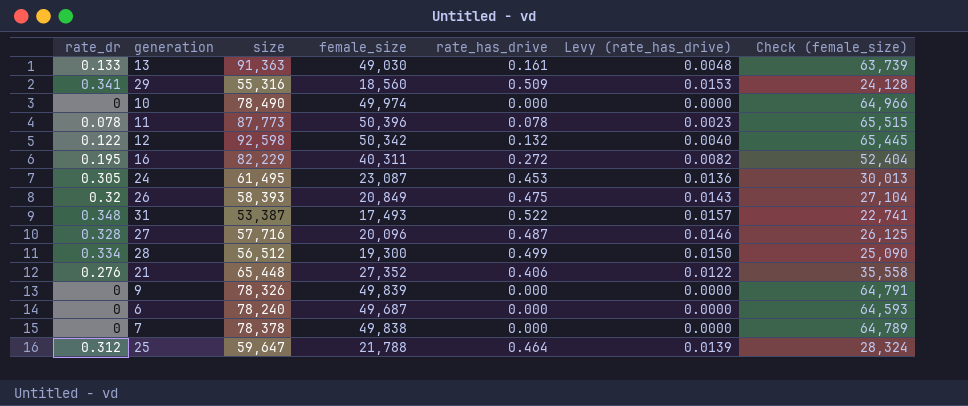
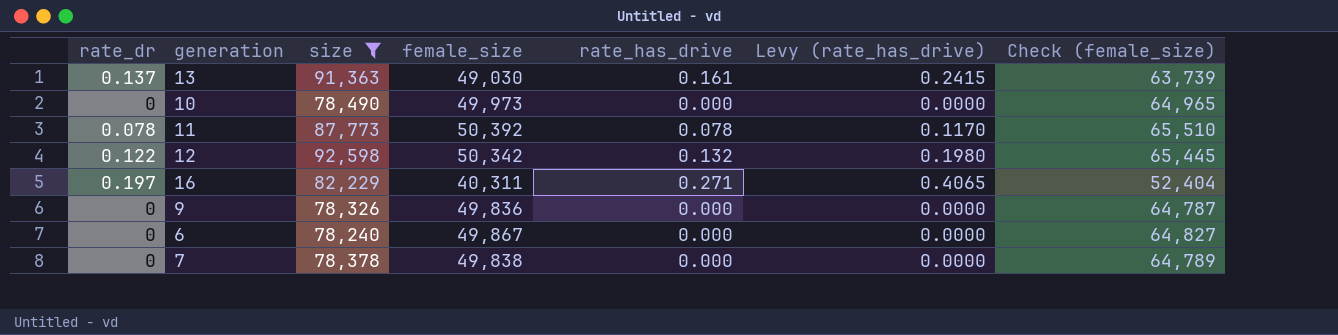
filter: none -> size >= 78,240
column Levy (rate_has_drive) | formula: [rate_has_drive] * 0.03 -> [rate_has_drive] * 1.5
13 | rate_dr: 0.133 -> 0.137
10 | female_size: 49,974 -> 49,973
10 | Check (female_size): 64,966 -> 64,965
11 | female_size: 50,396 -> 50,392
11 | Check (female_size): 65,515 -> 65,510
16 | rate_dr: 0.195 -> 0.197
16 | rate_has_drive: 0.272 -> 0.271
9 | female_size: 49,839 -> 49,836
9 | Check (female_size): 64,791 -> 64,787
6 | female_size: 49,687 -> 49,867
6 | Check (female_size): 64,593 -> 64,827

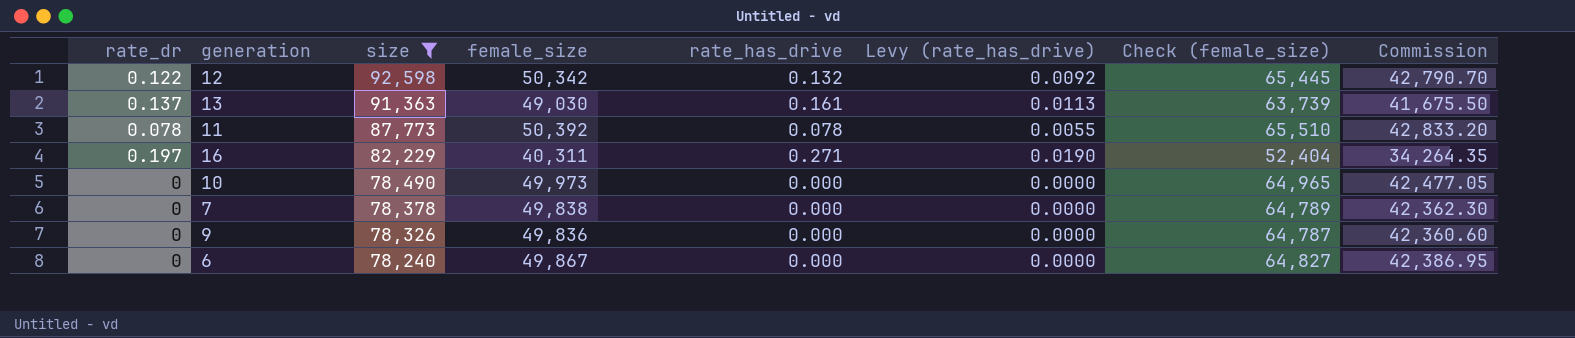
row order: none -> size descending
column Levy (rate_has_drive) | formula: [rate_has_drive] * 1.5 -> [rate_has_drive] * 0.07
column Commission | formula: none -> [female_size] * 0.85

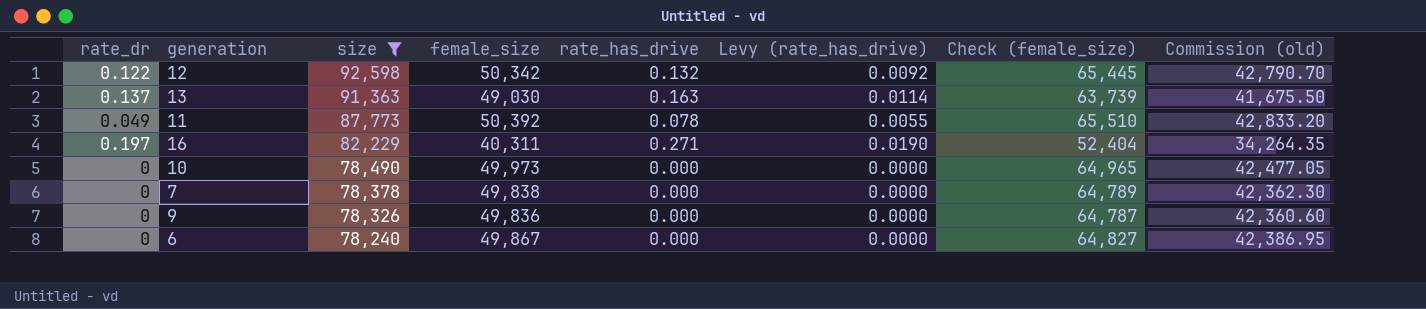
column name: Commission -> Commission (old)
13 | rate_has_drive: 0.161 -> 0.163
13 | Levy (rate_has_drive): 0.0113 -> 0.0114
11 | rate_dr: 0.078 -> 0.049

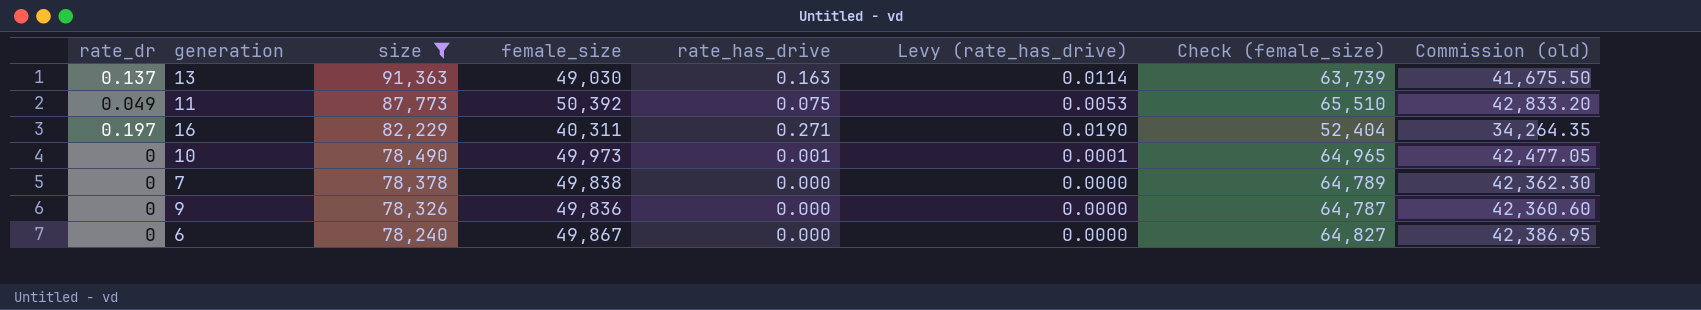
row 12: 0.122 | 92,598 | 50,342 | 0.132 | 0.0092 | 65,445 | 42,790.70 -> none
11 | rate_has_drive: 0.078 -> 0.075
11 | Levy (rate_has_drive): 0.0055 -> 0.0053
10 | rate_has_drive: 0.000 -> 0.001
10 | Levy (rate_has_drive): 0.0000 -> 0.0001

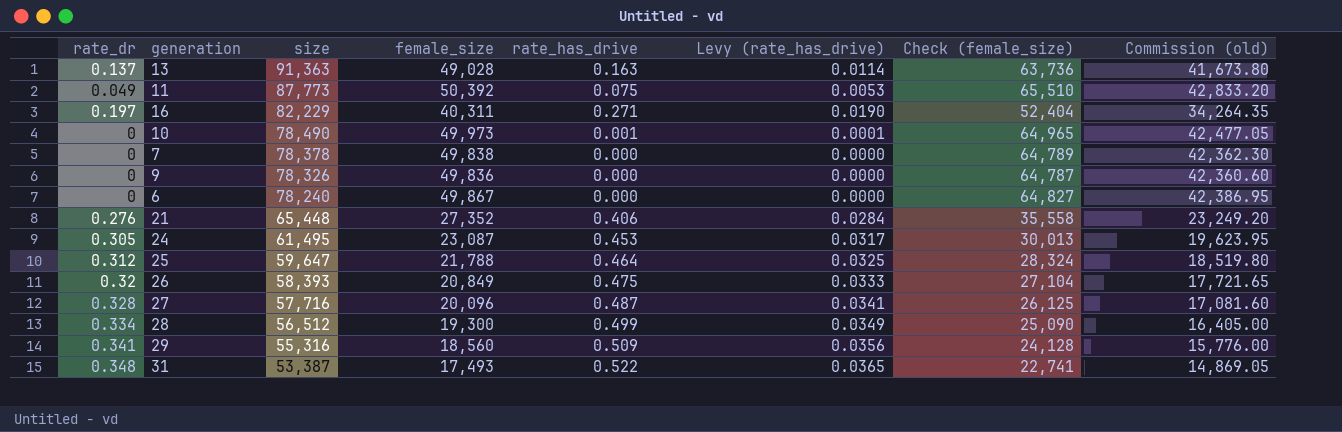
filter: size >= 78,240 -> none
13 | female_size: 49,030 -> 49,028
13 | Check (female_size): 63,739 -> 63,736
13 | Commission (old): 41,675.50 -> 41,673.80

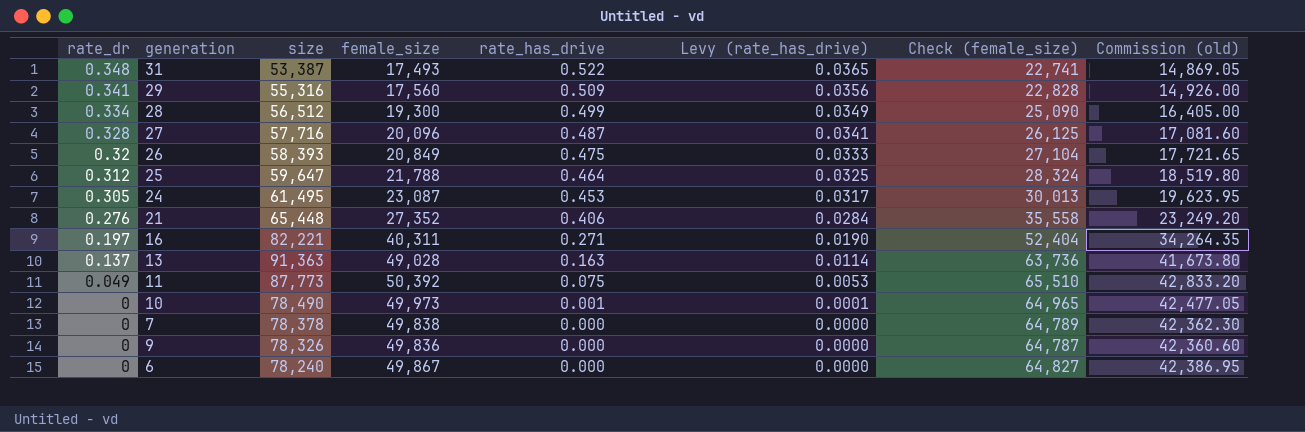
row order: size descending -> rate_dr descending
29 | female_size: 18,560 -> 17,560
29 | Check (female_size): 24,128 -> 22,828
29 | Commission (old): 15,776.00 -> 14,926.00
16 | size: 82,229 -> 82,221

